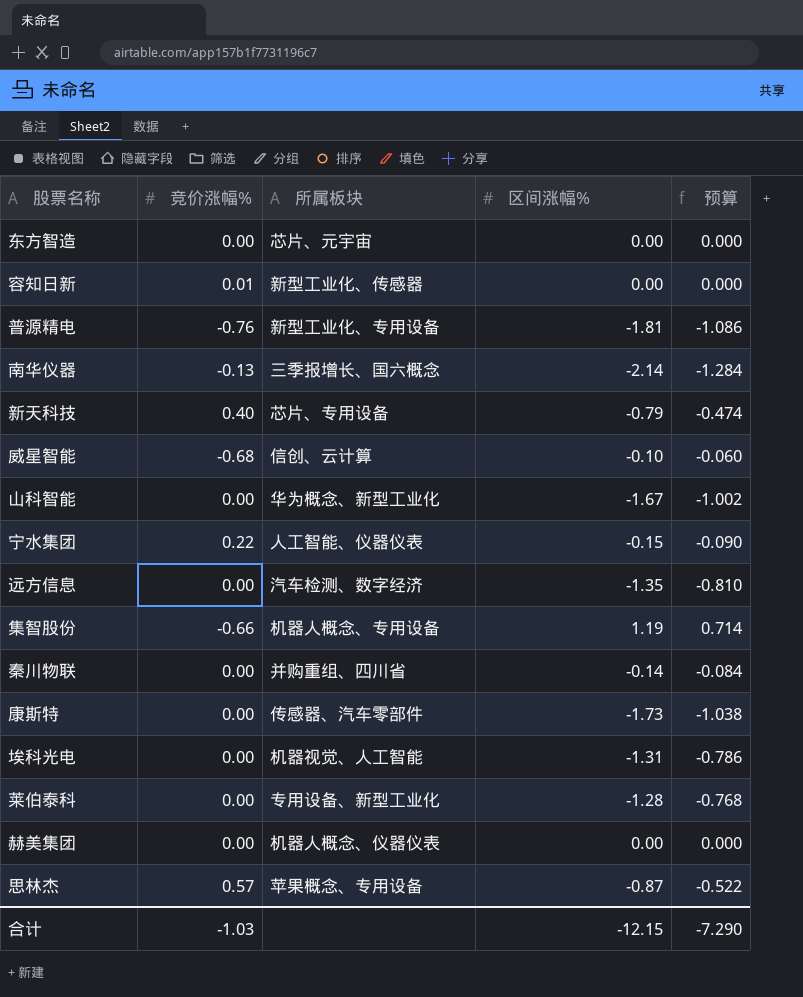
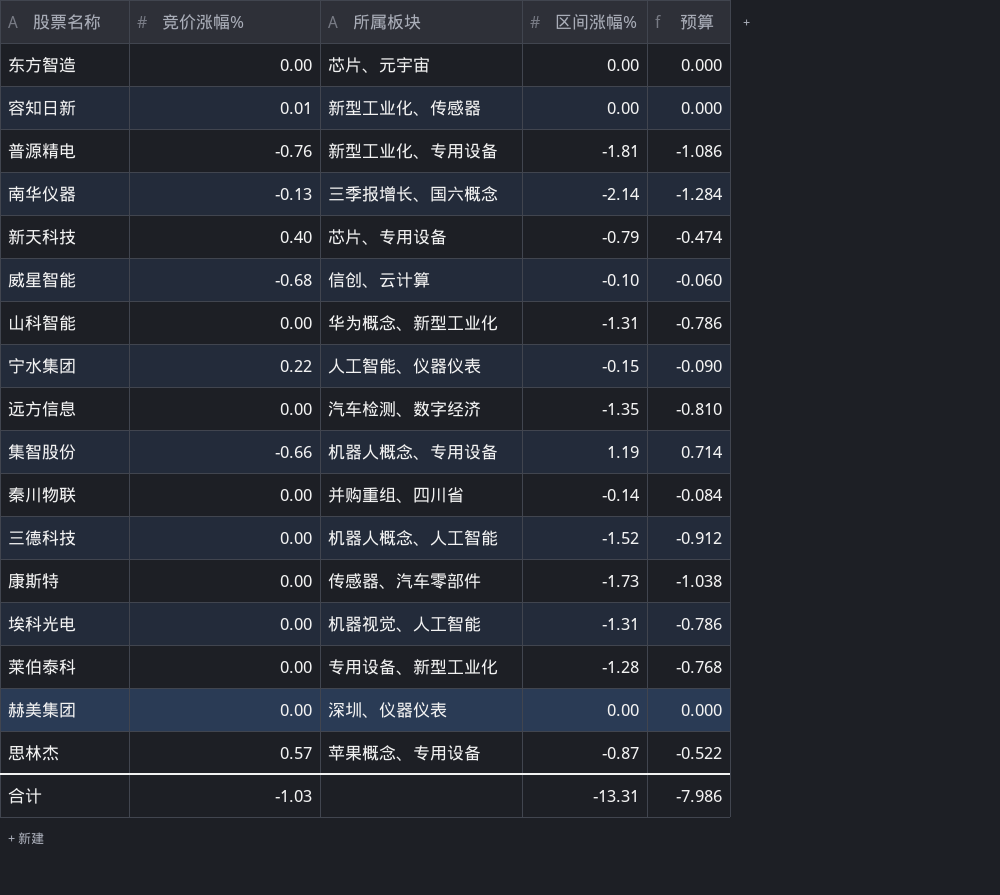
山科智能 | 区间涨幅%: -1.67 -> -1.31
山科智能 | 预算: -1.002 -> -0.786
row 三德科技: none -> 0.00 | 机器人概念、人工智能 | -1.52 | -0.912
赫美集团 | 所属板块: 机器人概念、仪器仪表 -> 深圳、仪器仪表
合计 | 区间涨幅%: -12.15 -> -13.31
合计 | 预算: -7.290 -> -7.986

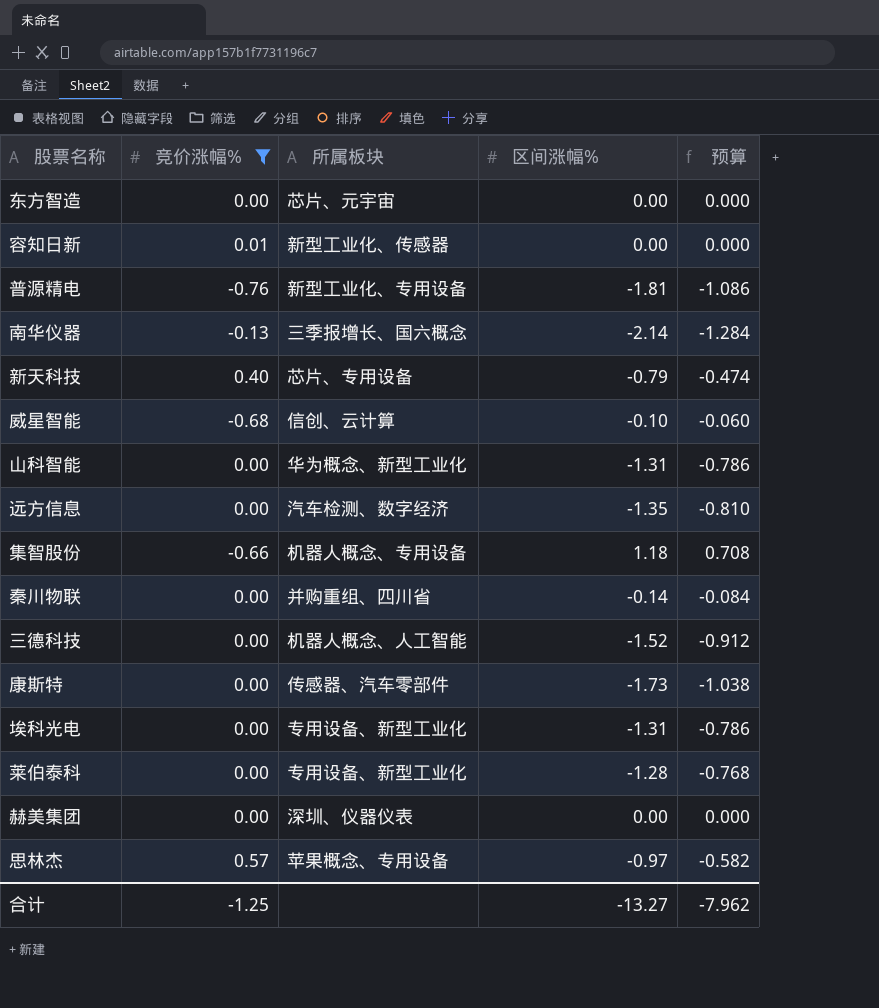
filter: none -> 竞价涨幅% != 0.22
集智股份 | 区间涨幅%: 1.19 -> 1.18
集智股份 | 预算: 0.714 -> 0.708
埃科光电 | 所属板块: 机器视觉、人工智能 -> 专用设备、新型工业化
思林杰 | 区间涨幅%: -0.87 -> -0.97
思林杰 | 预算: -0.522 -> -0.582
合计 | 竞价涨幅%: -1.03 -> -1.25
合计 | 区间涨幅%: -13.31 -> -13.27
合计 | 预算: -7.986 -> -7.962

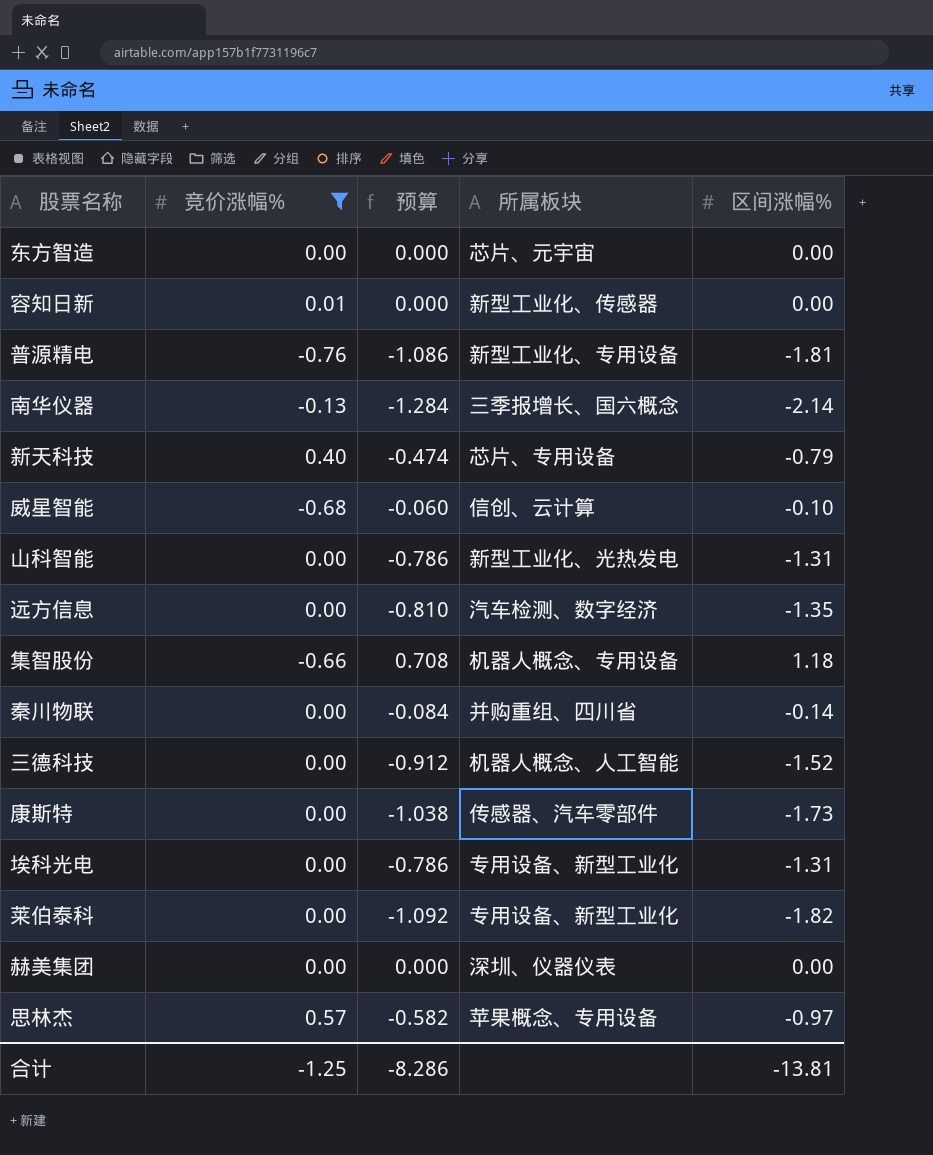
column 预算 | position: 5 -> 3
山科智能 | 所属板块: 华为概念、新型工业化 -> 新型工业化、光热发电
莱伯泰科 | 预算: -0.768 -> -1.092
莱伯泰科 | 区间涨幅%: -1.28 -> -1.82
合计 | 预算: -7.962 -> -8.286
合计 | 区间涨幅%: -13.27 -> -13.81

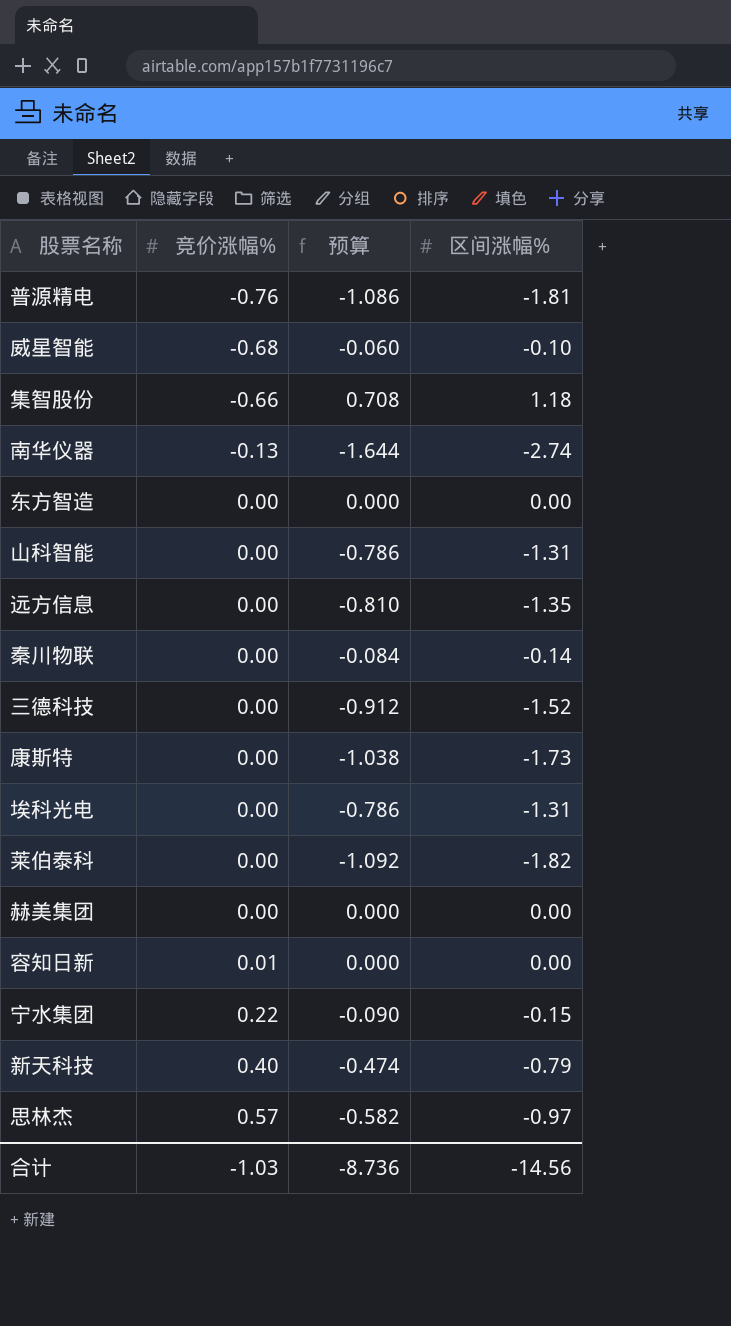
filter: 竞价涨幅% != 0.22 -> none
row order: none -> 竞价涨幅% ascending
column 所属板块 | position: 4 -> none
南华仪器 | 预算: -1.284 -> -1.644
南华仪器 | 区间涨幅%: -2.14 -> -2.74
合计 | 竞价涨幅%: -1.25 -> -1.03
合计 | 预算: -8.286 -> -8.736
合计 | 区间涨幅%: -13.81 -> -14.56

